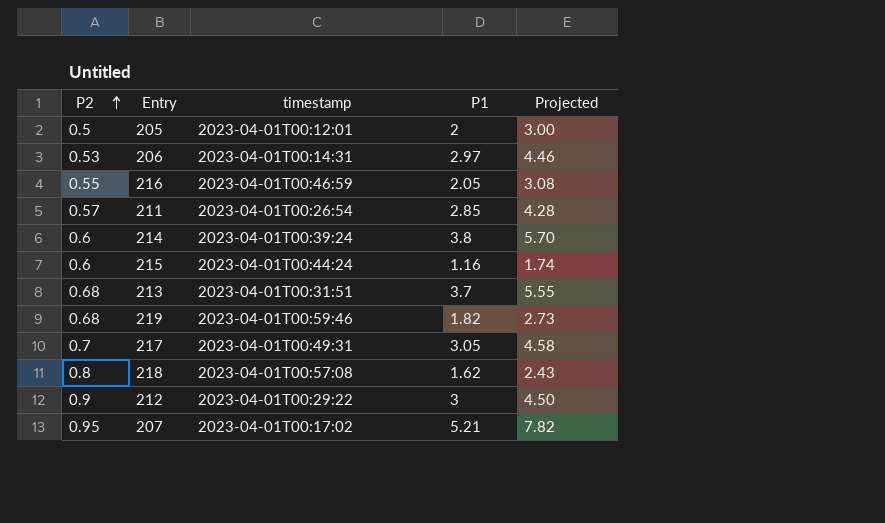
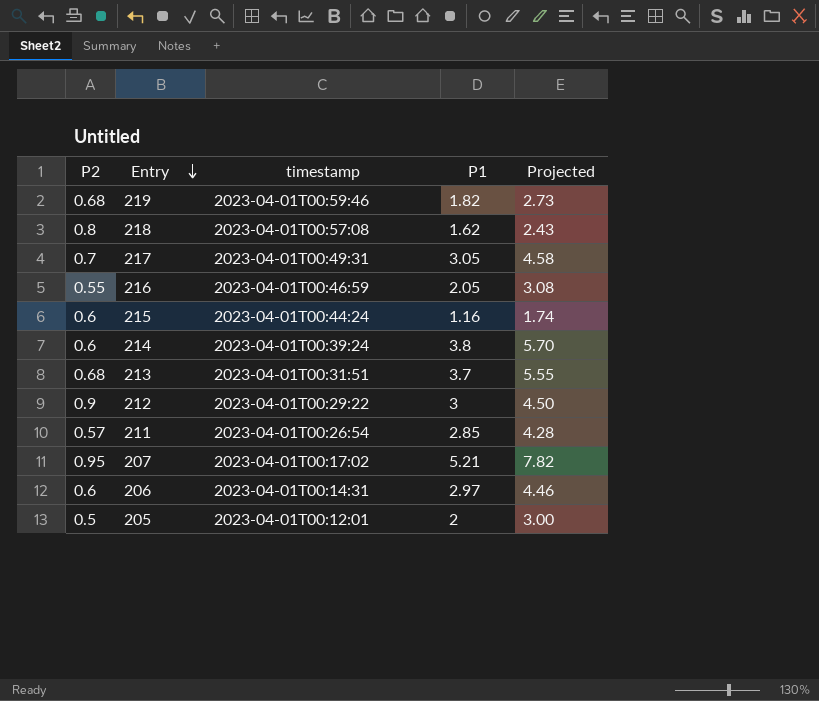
row order: P2 ascending -> Entry descending
206 | P2: 0.53 -> 0.6

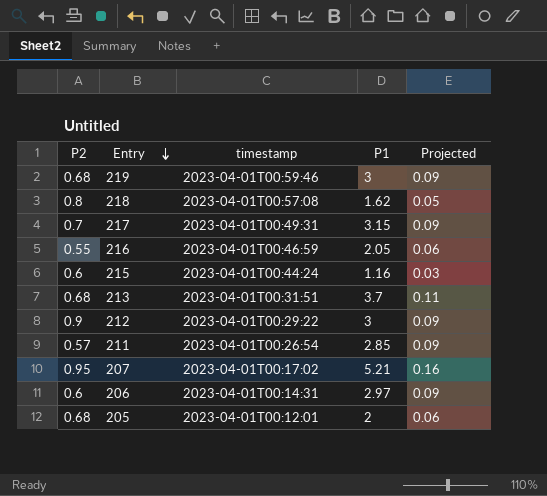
column Projected | formula: [P1] * 1.5 -> [P1] * 0.03
row 214: 0.6 | 2023-04-01T00:39:24 | 3.8 | 5.70 -> none
219 | P1: 1.82 -> 3
217 | P1: 3.05 -> 3.15
205 | P2: 0.5 -> 0.68

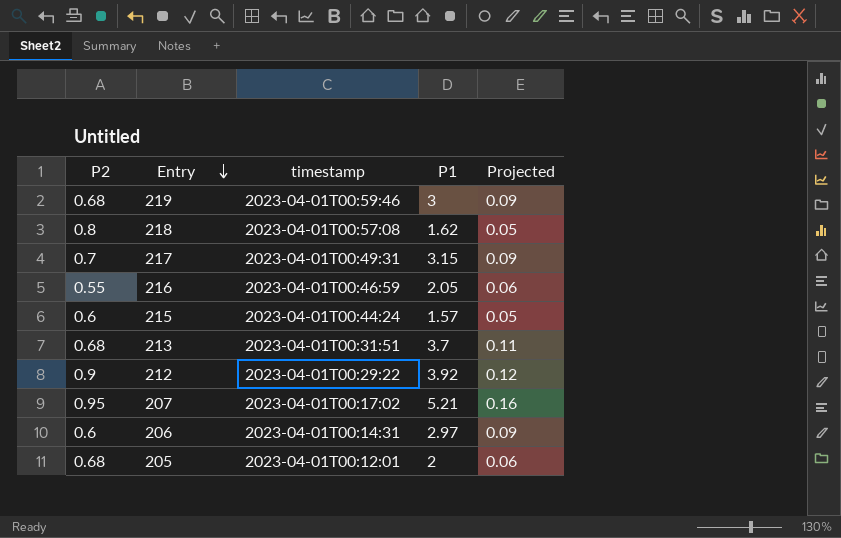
row 211: 0.57 | 2023-04-01T00:26:54 | 2.85 | 0.09 -> none
215 | P1: 1.16 -> 1.57
215 | Projected: 0.03 -> 0.05
212 | P1: 3 -> 3.92
212 | Projected: 0.09 -> 0.12

